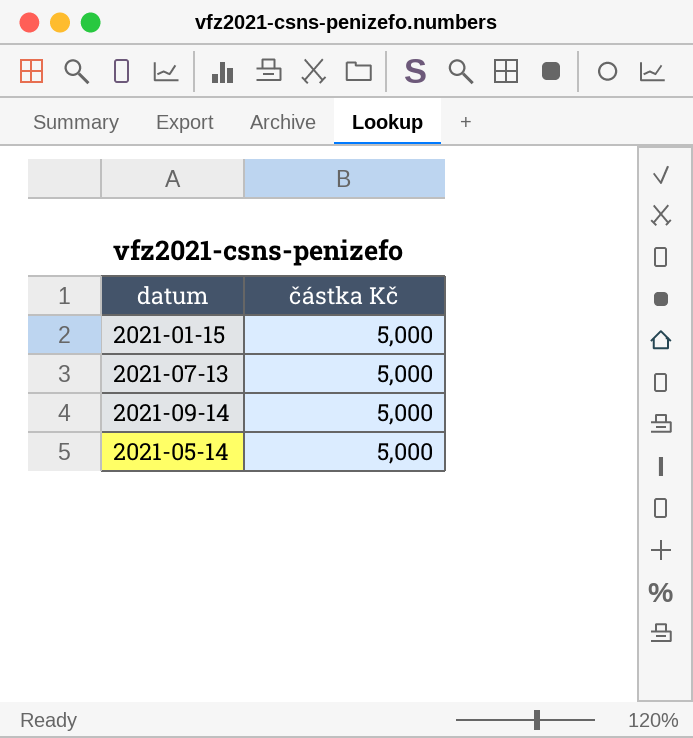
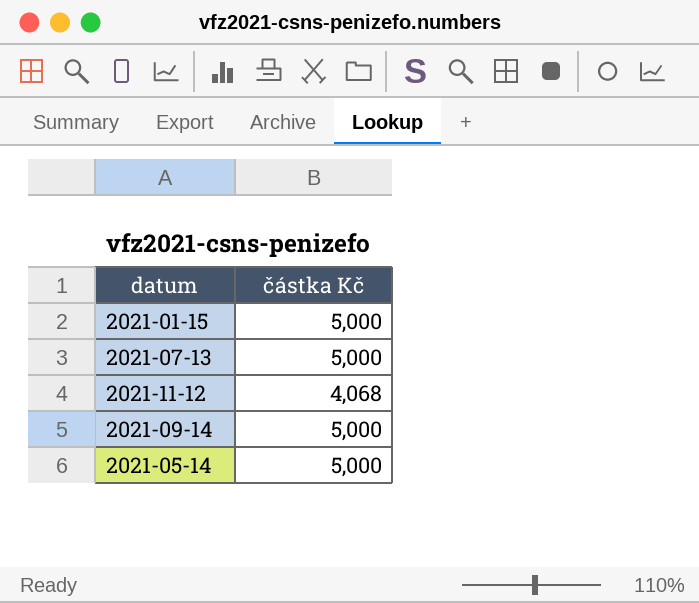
row 2021-11-12: none -> 4,068

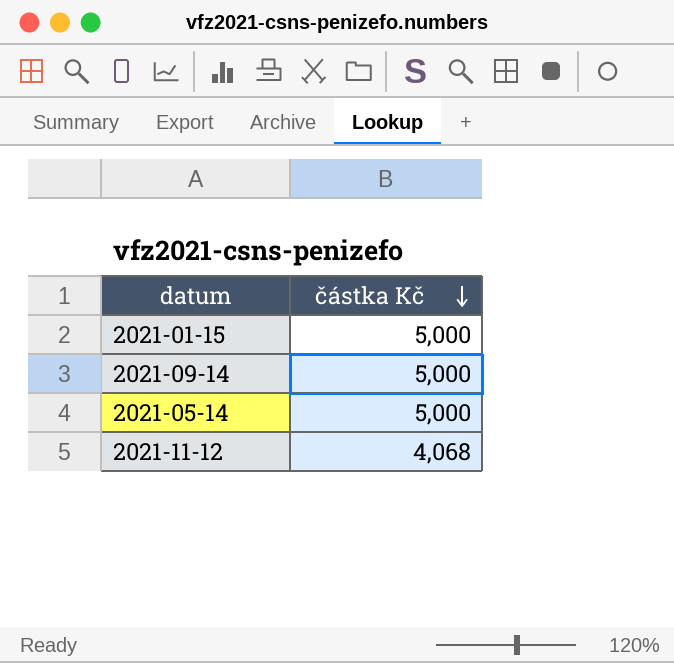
row order: none -> částka Kč descending
row 2021-07-13: 5,000 -> none

